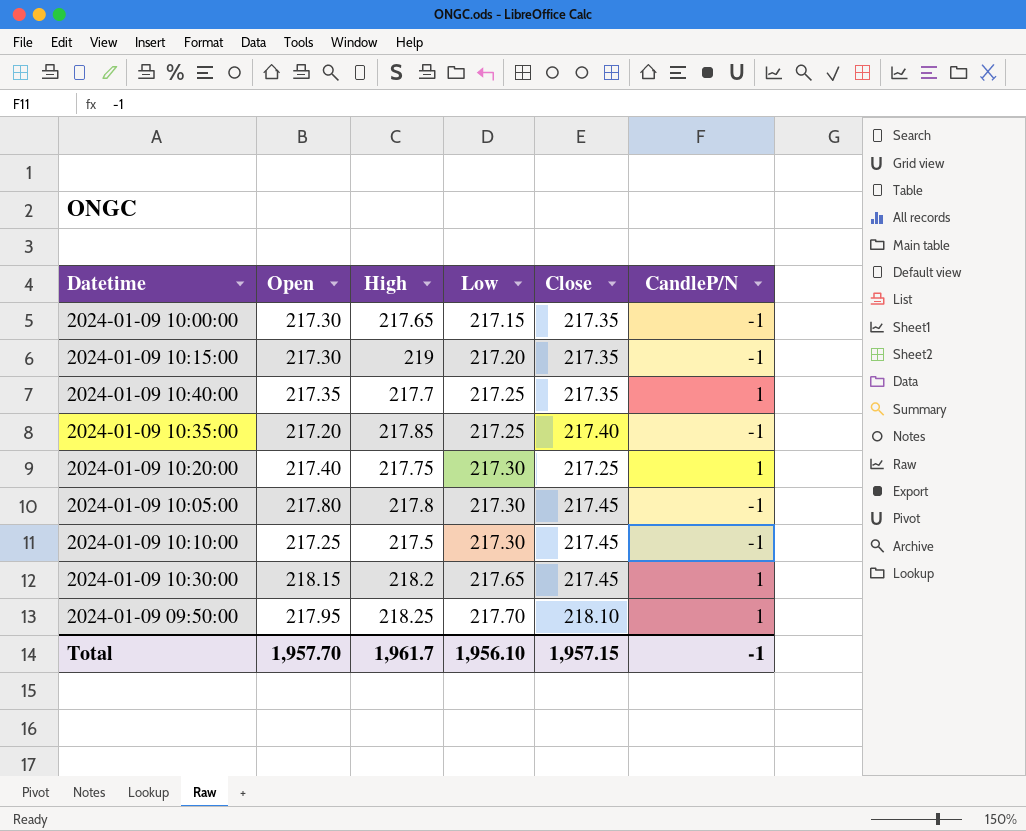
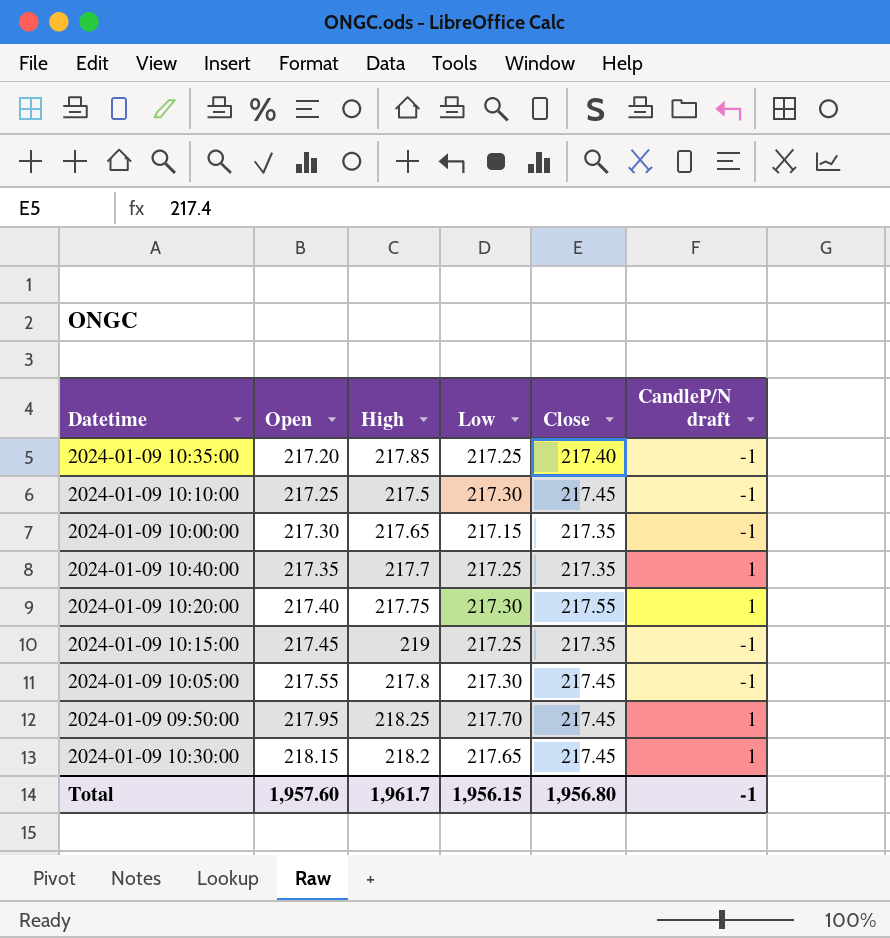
row order: Low ascending -> Open ascending
column name: CandleP/N -> CandleP/N draft
2024-01-09 10:20:00 | Close: 217.25 -> 217.55
2024-01-09 10:15:00 | Open: 217.30 -> 217.45
2024-01-09 10:15:00 | Low: 217.20 -> 217.25
2024-01-09 10:05:00 | Open: 217.80 -> 217.55
2024-01-09 09:50:00 | Close: 218.10 -> 217.45
Total | Open: 1,957.70 -> 1,957.60
Total | Low: 1,956.10 -> 1,956.15
Total | Close: 1,957.15 -> 1,956.80

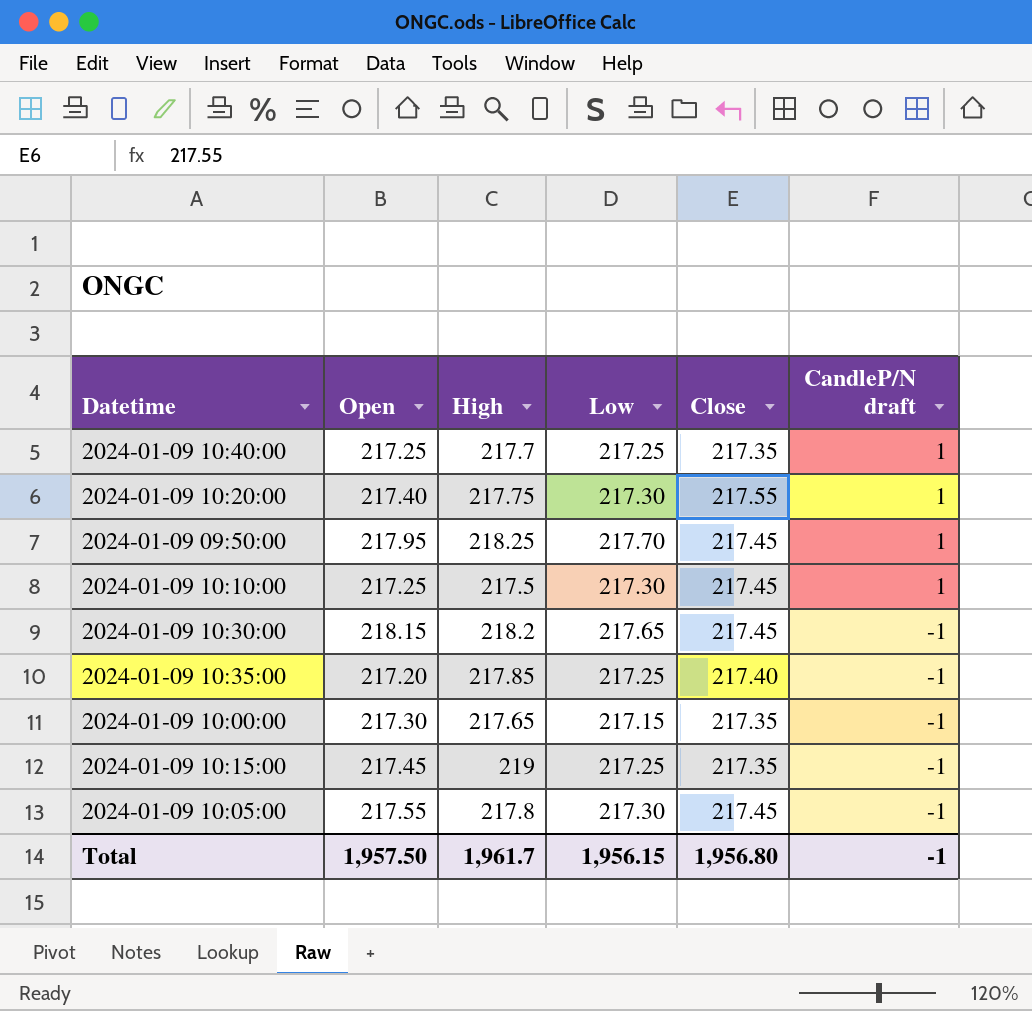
row order: Open ascending -> CandleP/N draft descending
2024-01-09 10:40:00 | Open: 217.35 -> 217.25
2024-01-09 10:10:00 | CandleP/N draft: -1 -> 1
2024-01-09 10:30:00 | CandleP/N draft: 1 -> -1
Total | Open: 1,957.60 -> 1,957.50

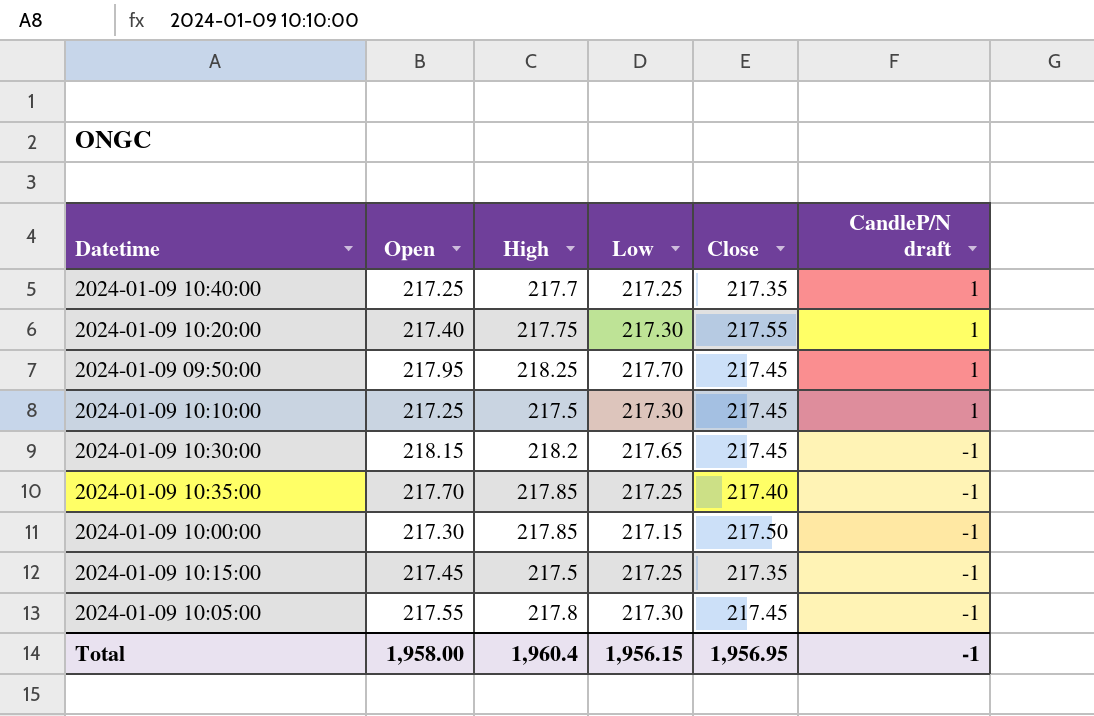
2024-01-09 10:35:00 | Open: 217.20 -> 217.70
2024-01-09 10:00:00 | High: 217.65 -> 217.85
2024-01-09 10:00:00 | Close: 217.35 -> 217.50
2024-01-09 10:15:00 | High: 219 -> 217.5
Total | Open: 1,957.50 -> 1,958.00
Total | High: 1,961.7 -> 1,960.4
Total | Close: 1,956.80 -> 1,956.95

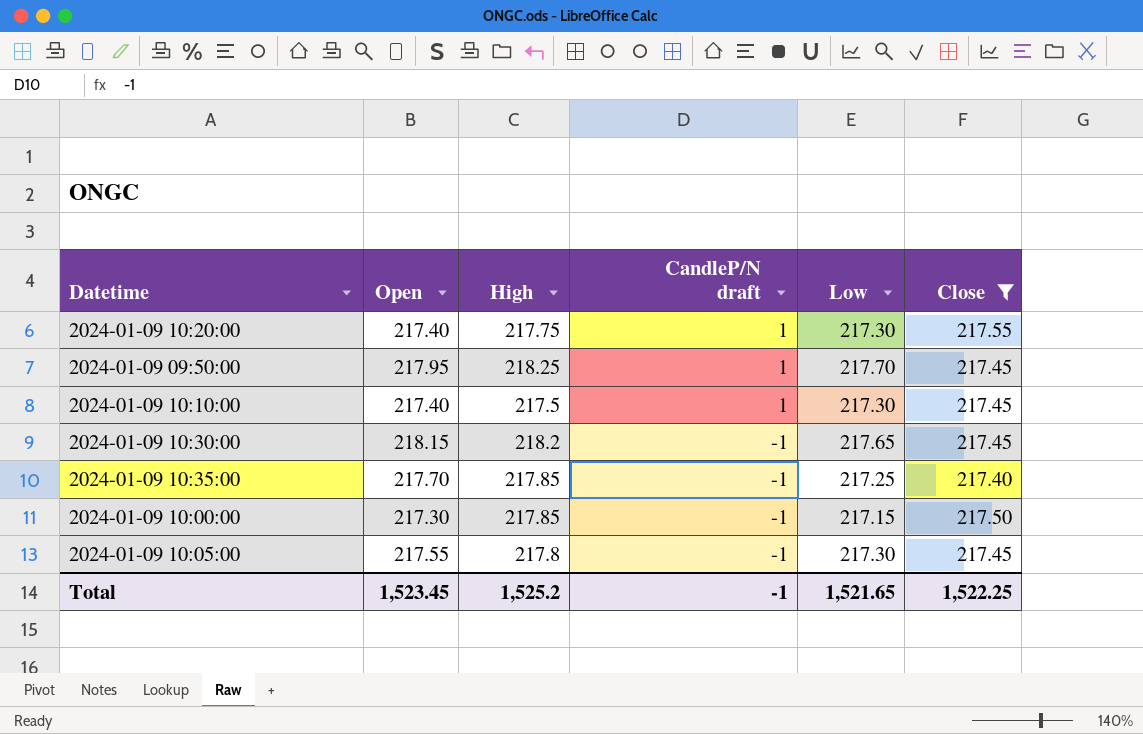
filter: none -> Close != 217.35
column CandleP/N draft | position: 6 -> 4
2024-01-09 10:10:00 | Open: 217.25 -> 217.40
Total | Open: 1,958.00 -> 1,523.45
Total | High: 1,960.4 -> 1,525.2
Total | Low: 1,956.15 -> 1,521.65
Total | Close: 1,956.95 -> 1,522.25

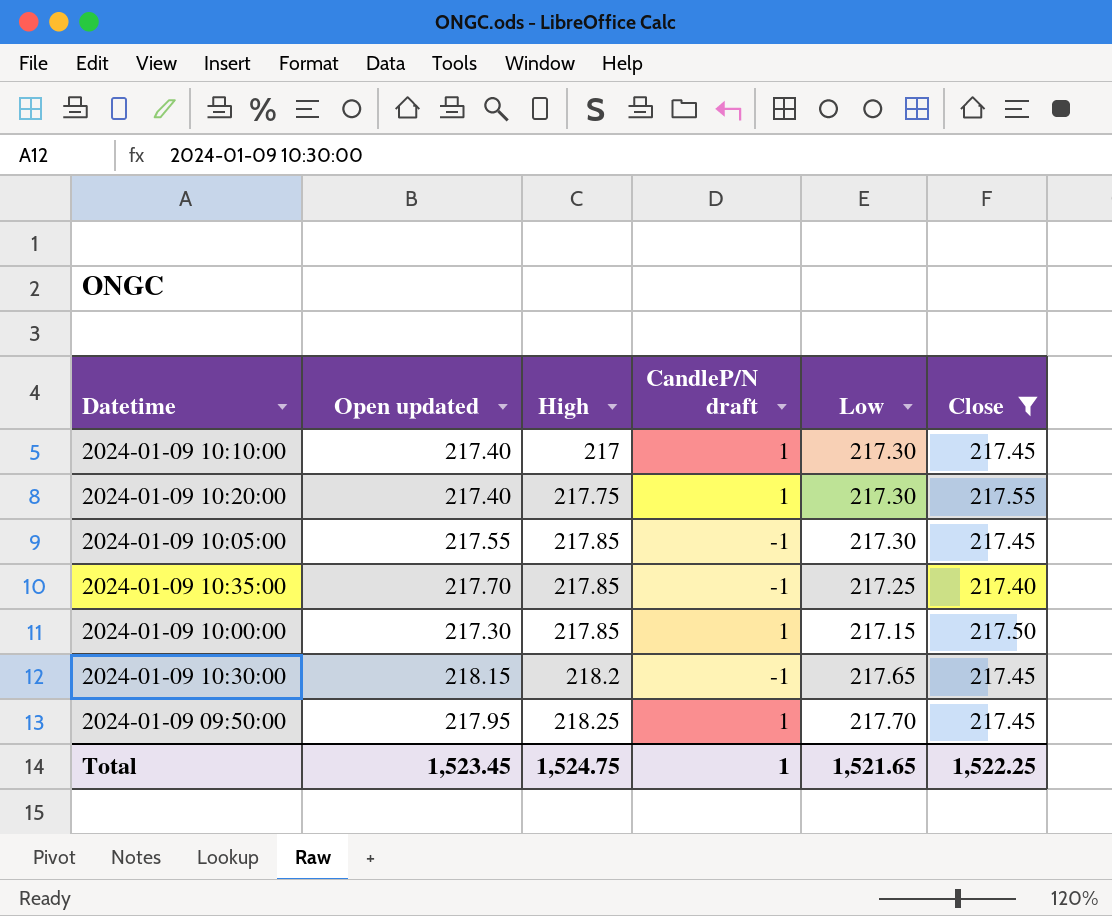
row order: CandleP/N draft descending -> High ascending
column name: Open -> Open updated
2024-01-09 10:10:00 | High: 217.5 -> 217
2024-01-09 10:05:00 | High: 217.8 -> 217.85
2024-01-09 10:00:00 | CandleP/N draft: -1 -> 1
Total | High: 1,525.2 -> 1,524.75
Total | CandleP/N draft: -1 -> 1

